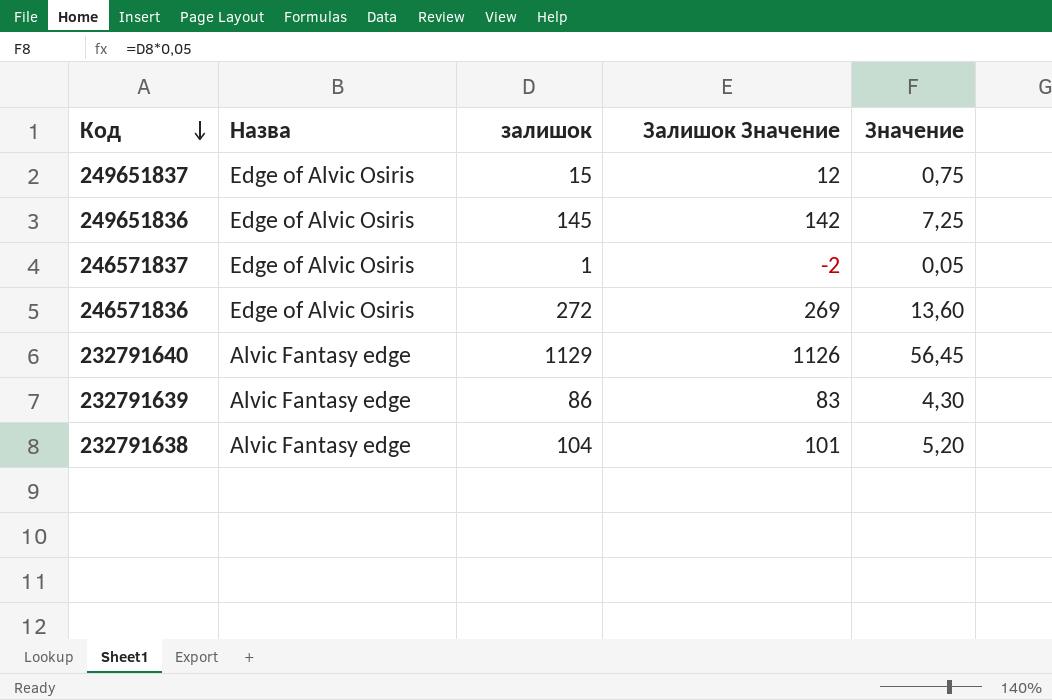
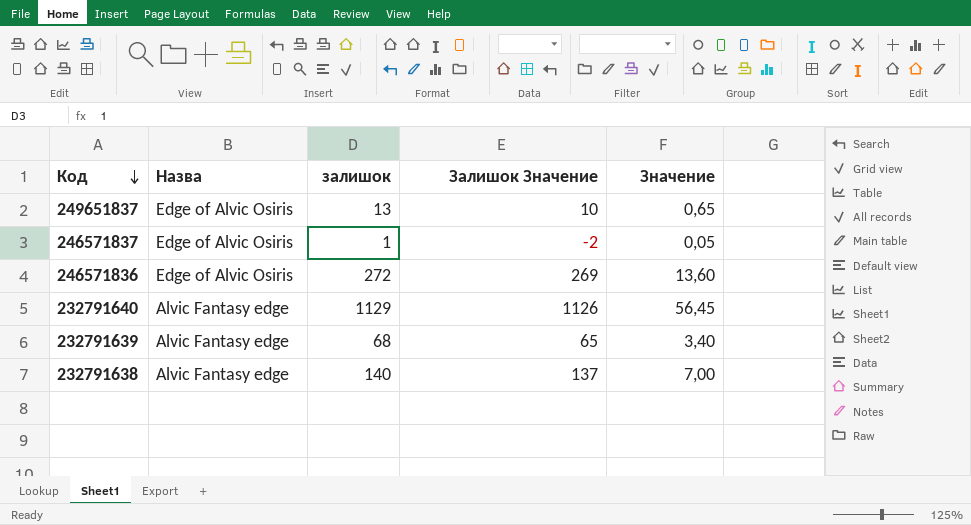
row 249651836: Edge of Alvic Osiris | 145 | 142 | 7,25 -> none
249651837 | залишок: 15 -> 13
249651837 | Залишок Значение: 12 -> 10
249651837 | Значение: 0,75 -> 0,65
232791639 | залишок: 86 -> 68
232791639 | Залишок Значение: 83 -> 65
232791639 | Значение: 4,30 -> 3,40
232791638 | залишок: 104 -> 140
232791638 | Залишок Значение: 101 -> 137
232791638 | Значение: 5,20 -> 7,00

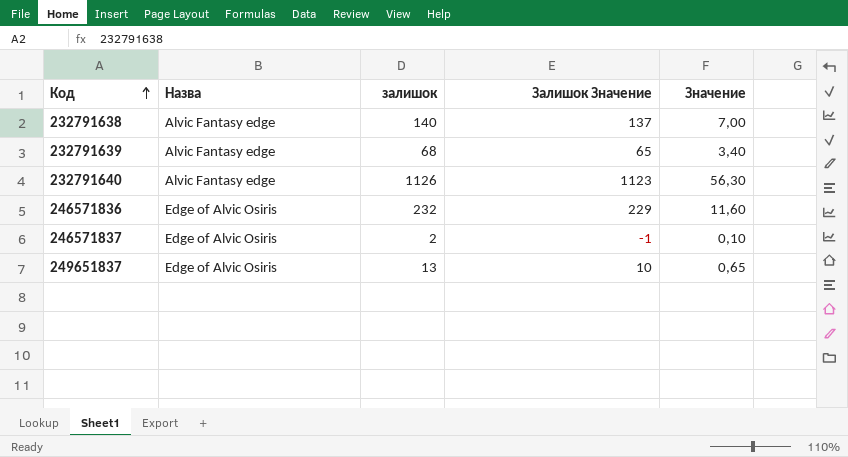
row order: Код descending -> Код ascending
232791640 | залишок: 1129 -> 1126
232791640 | Залишок Значение: 1126 -> 1123
232791640 | Значение: 56,45 -> 56,30
246571836 | залишок: 272 -> 232
246571836 | Залишок Значение: 269 -> 229
246571836 | Значение: 13,60 -> 11,60
246571837 | залишок: 1 -> 2
246571837 | Залишок Значение: -2 -> -1
246571837 | Значение: 0,05 -> 0,10

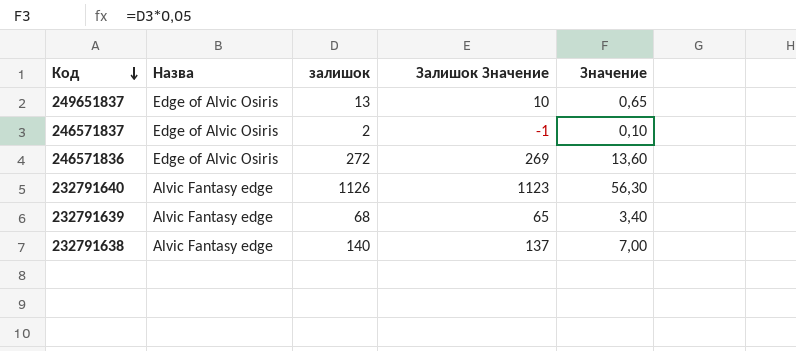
row order: Код ascending -> Код descending
246571836 | залишок: 232 -> 272
246571836 | Залишок Значение: 229 -> 269
246571836 | Значение: 11,60 -> 13,60

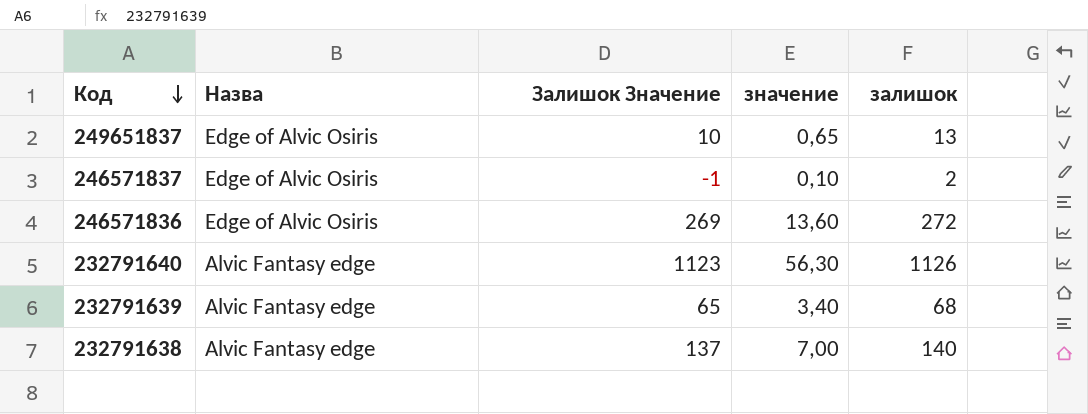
column name: Значение -> значение
column залишок | position: 3 -> 5

